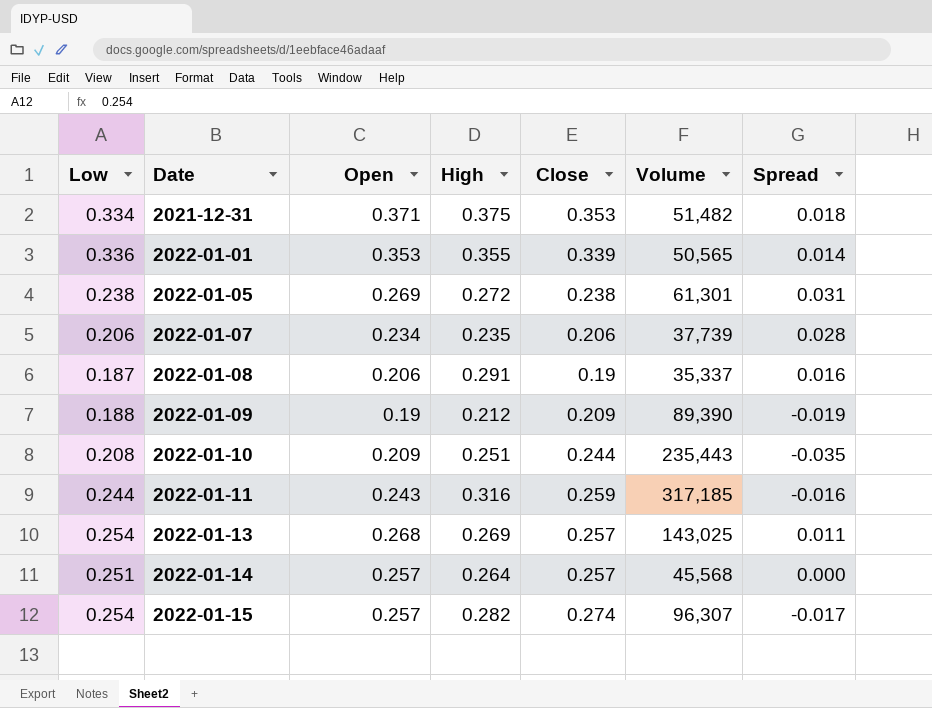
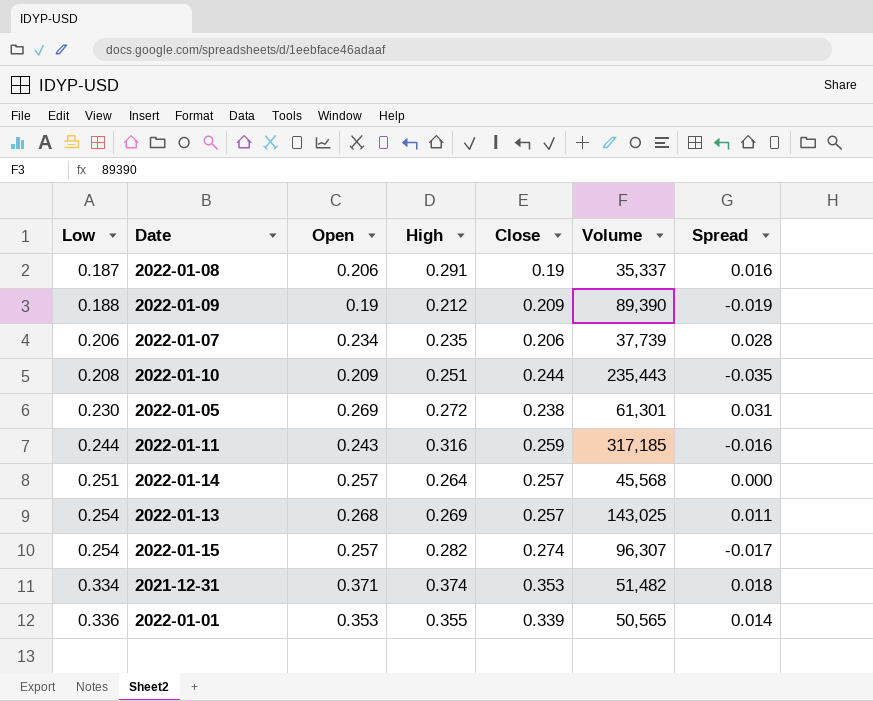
row order: Date ascending -> Low ascending
2022-01-05 | Low: 0.238 -> 0.230
2021-12-31 | High: 0.375 -> 0.374

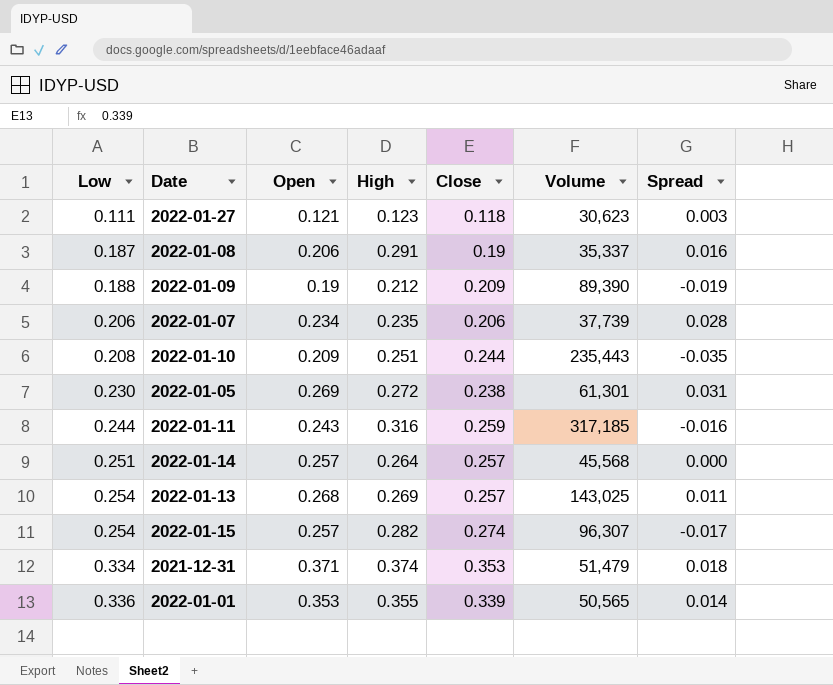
row 2022-01-27: none -> 0.111 | 0.121 | 0.123 | 0.118 | 30,623 | 0.003
2021-12-31 | Volume: 51,482 -> 51,479

